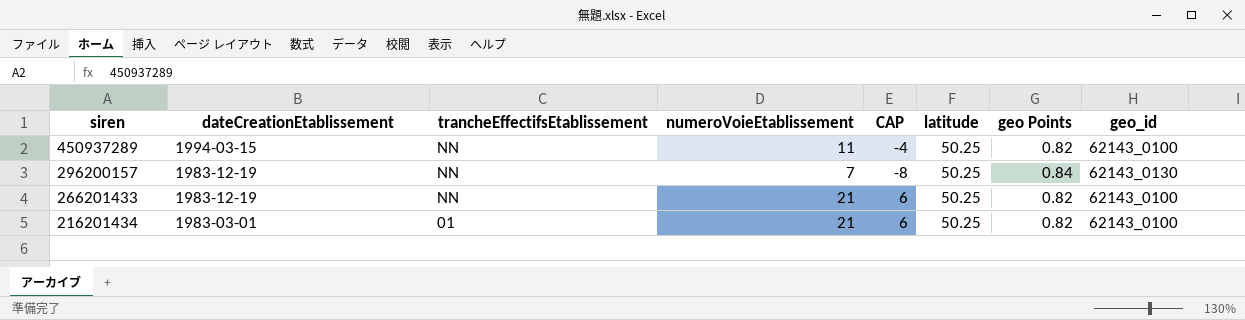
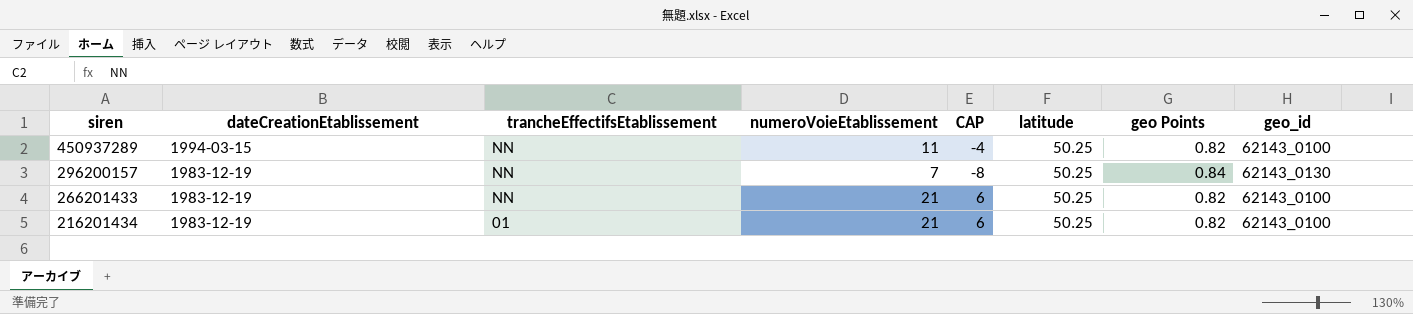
216201434 | dateCreationEtablissement: 1983-03-01 -> 1983-12-19

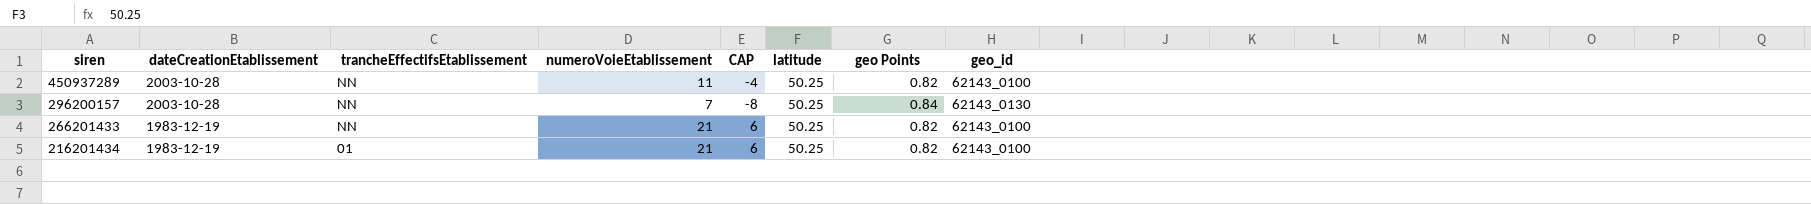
450937289 | dateCreationEtablissement: 1994-03-15 -> 2003-10-28
296200157 | dateCreationEtablissement: 1983-12-19 -> 2003-10-28

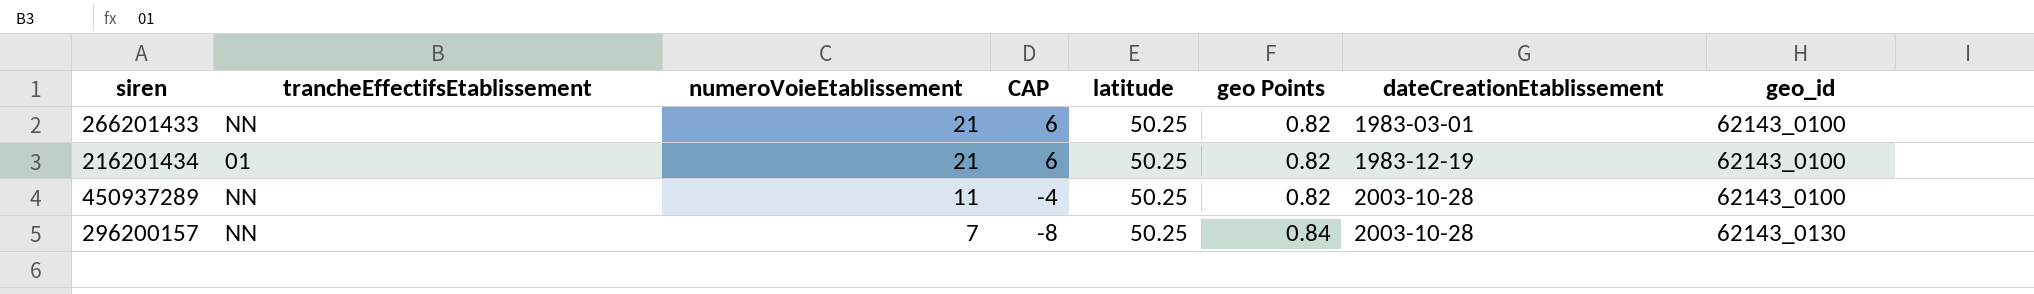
row order: siren descending -> numeroVoieEtablissement descending
column dateCreationEtablissement | position: 2 -> 7
266201433 | dateCreationEtablissement: 1983-12-19 -> 1983-03-01

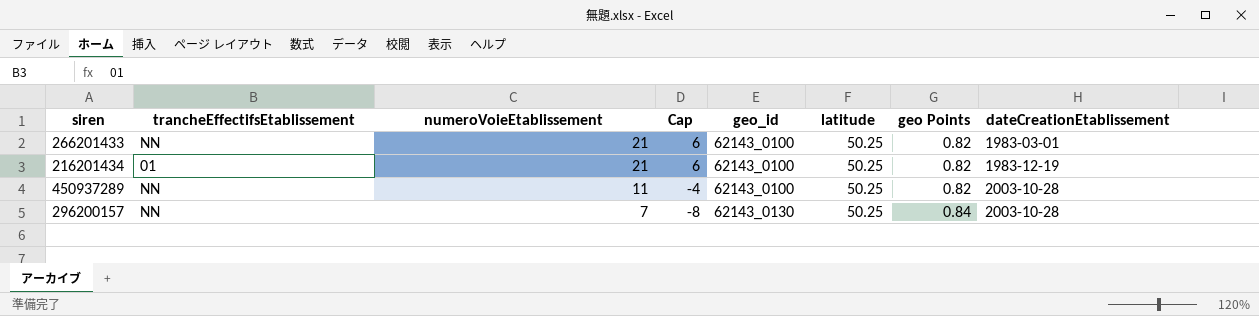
column name: CAP -> Cap
column geo_id | position: 8 -> 5

